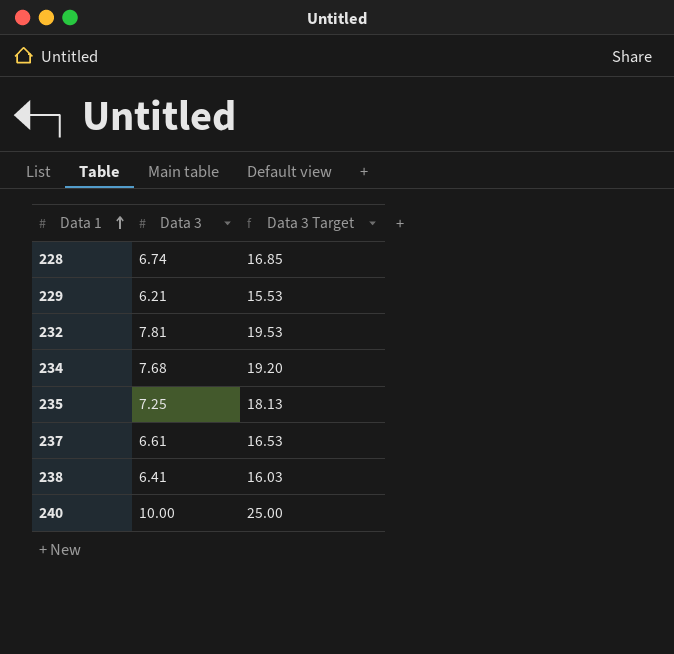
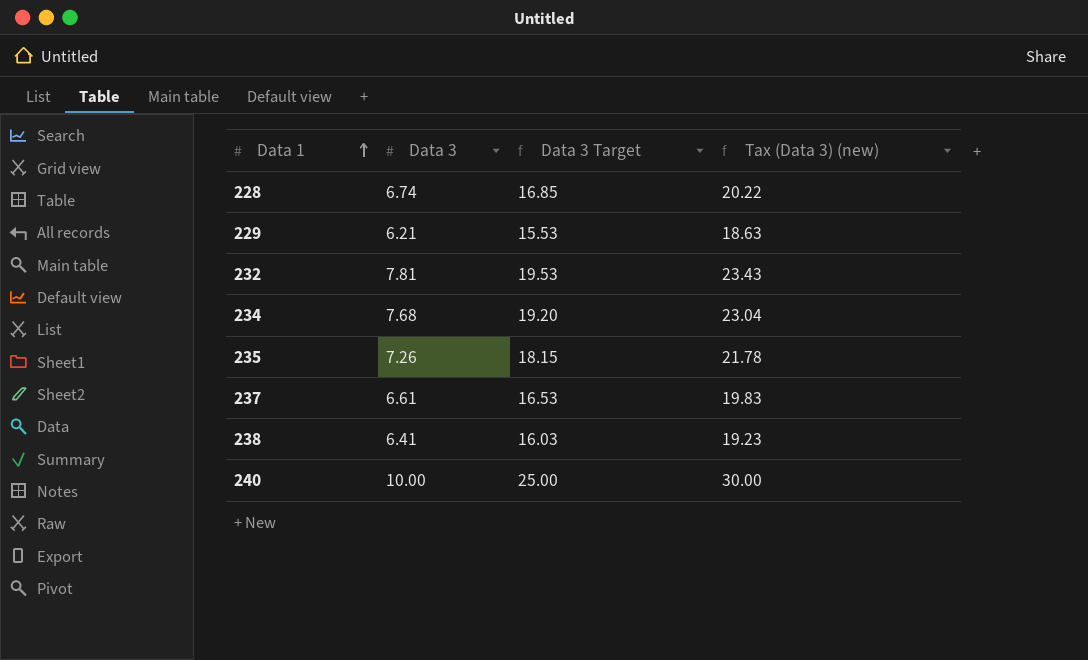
column Tax (Data 3) (new) | formula: none -> [Data 3] * 3
235 | Data 3: 7.25 -> 7.26
235 | Data 3 Target: 18.13 -> 18.15

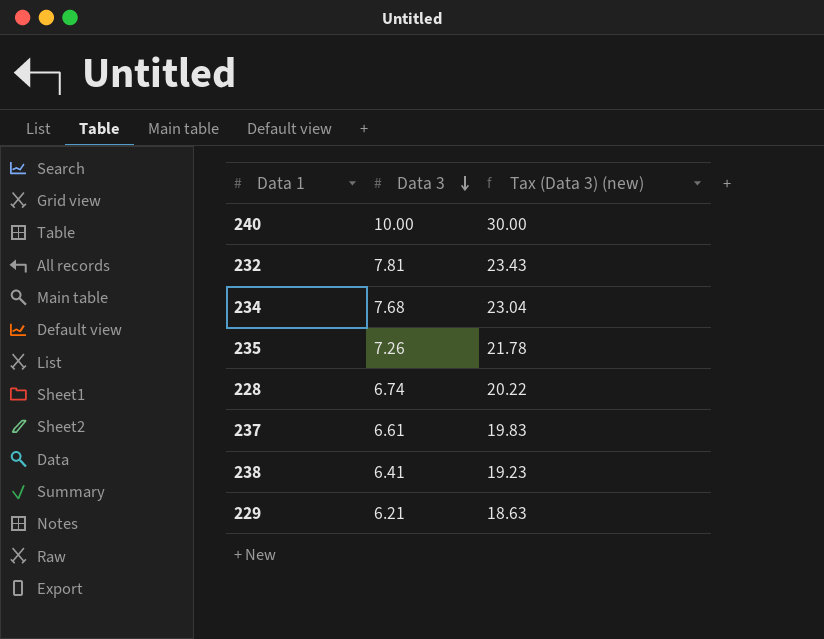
row order: Data 1 ascending -> Data 3 descending
column Data 3 Target | formula: [Data 3] * 2.5 -> none

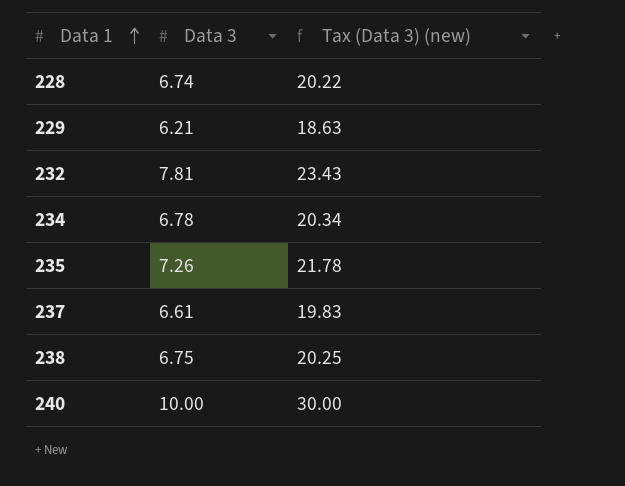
row order: Data 3 descending -> Data 1 ascending
234 | Data 3: 7.68 -> 6.78
234 | Tax (Data 3) (new): 23.04 -> 20.34
238 | Data 3: 6.41 -> 6.75
238 | Tax (Data 3) (new): 19.23 -> 20.25

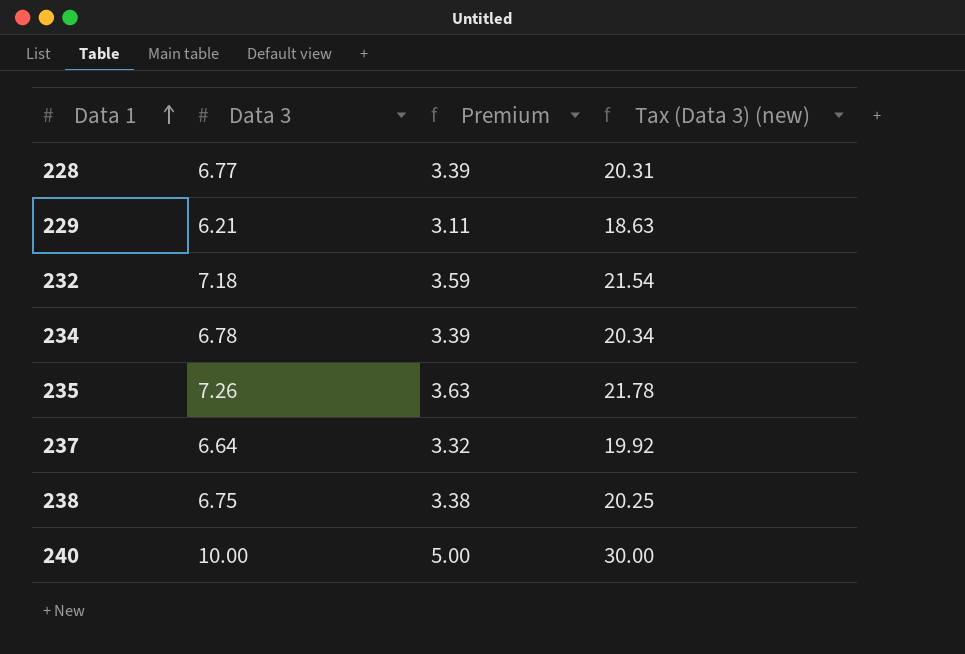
column Premium | formula: none -> [Data 3] * 0.5
228 | Data 3: 6.74 -> 6.77
228 | Tax (Data 3) (new): 20.22 -> 20.31
232 | Data 3: 7.81 -> 7.18
232 | Tax (Data 3) (new): 23.43 -> 21.54
237 | Data 3: 6.61 -> 6.64
237 | Tax (Data 3) (new): 19.83 -> 19.92

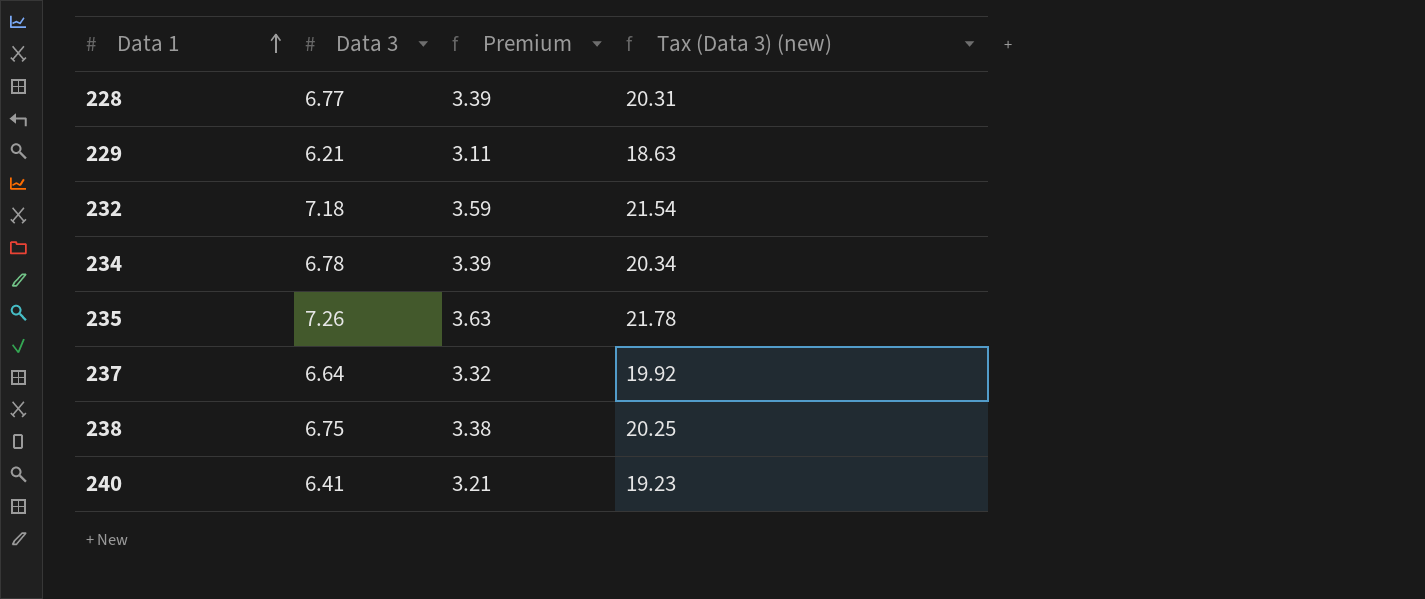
240 | Data 3: 10.00 -> 6.41
240 | Premium: 5.00 -> 3.21
240 | Tax (Data 3) (new): 30.00 -> 19.23

